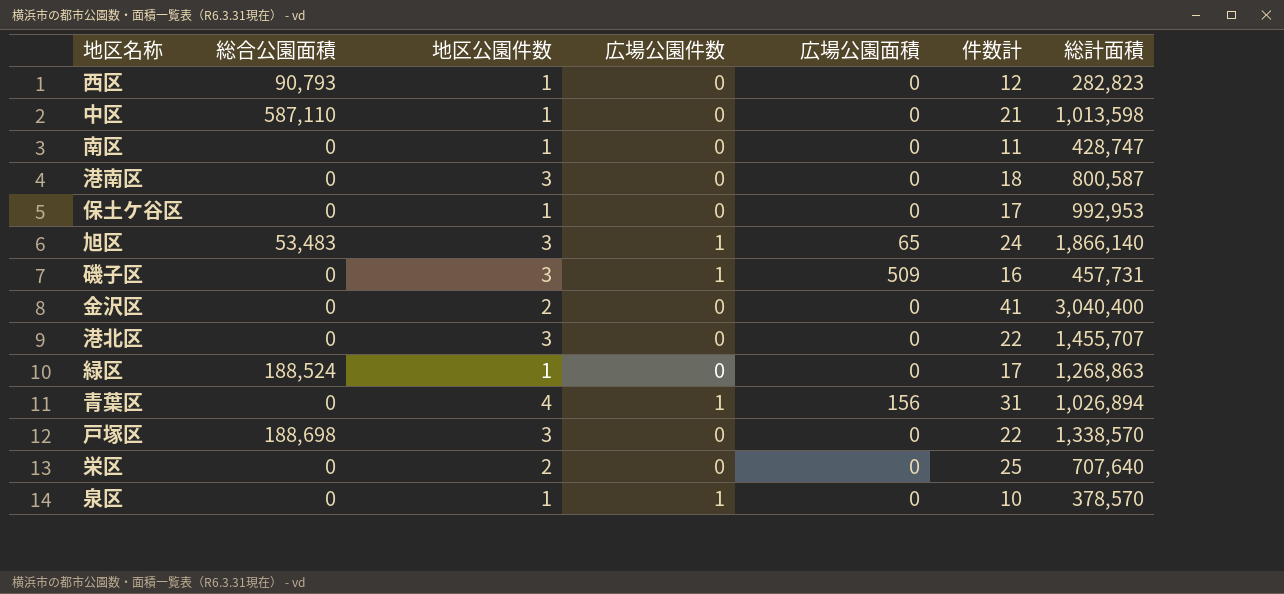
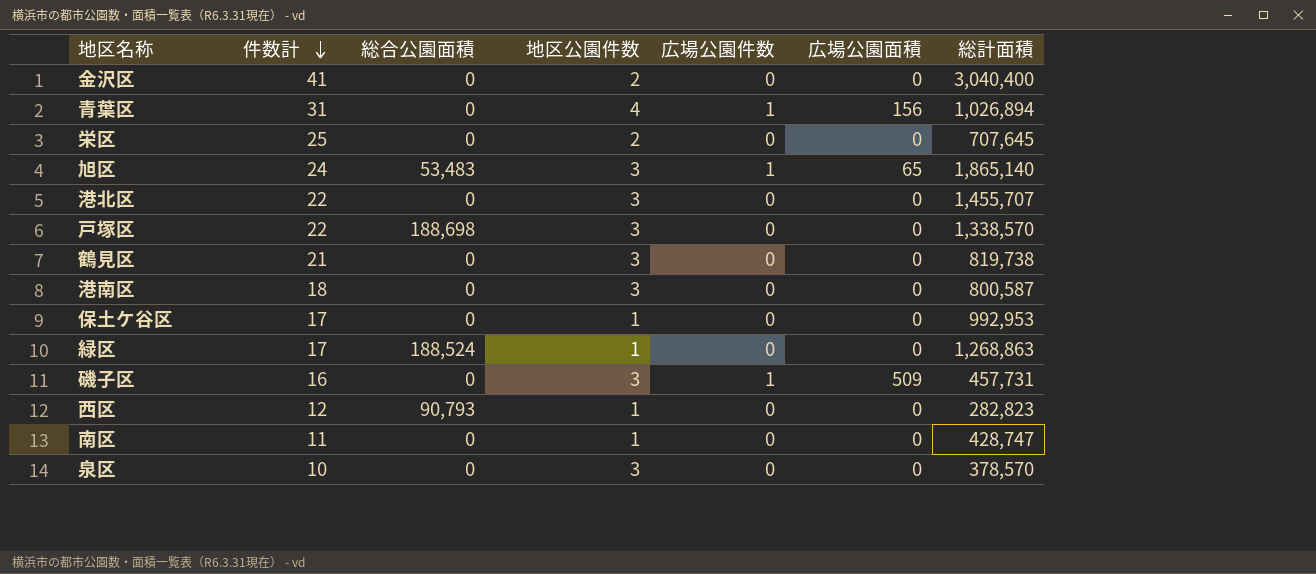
row order: none -> 件数計 descending
column 件数計 | position: 6 -> 2
row 中区: 587,110 | 1 | 0 | 0 | 21 | 1,013,598 -> none
栄区 | 総計面積: 707,640 -> 707,645
旭区 | 総計面積: 1,866,140 -> 1,865,140
row 鶴見区: none -> 21 | 0 | 3 | 0 | 0 | 819,738
泉区 | 地区公園件数: 1 -> 3
泉区 | 広場公園件数: 1 -> 0

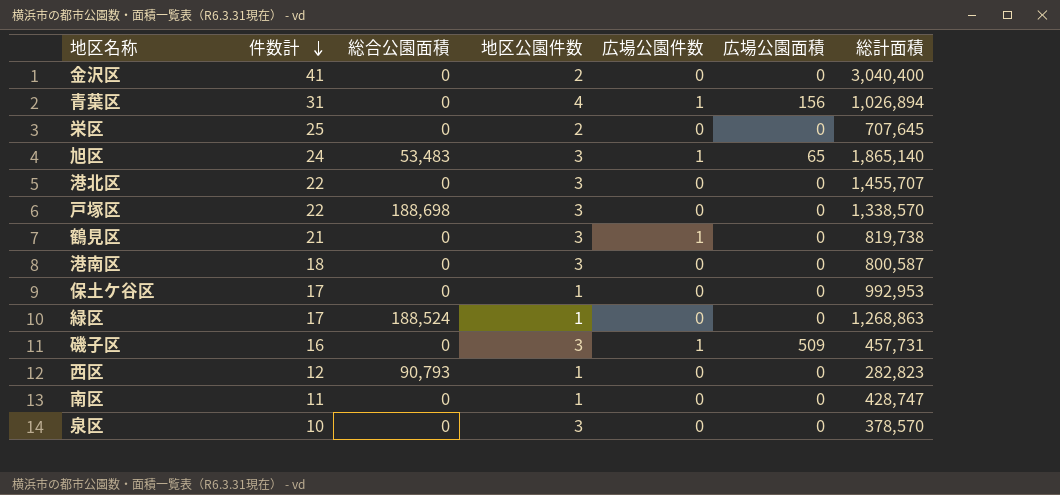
鶴見区 | 広場公園件数: 0 -> 1

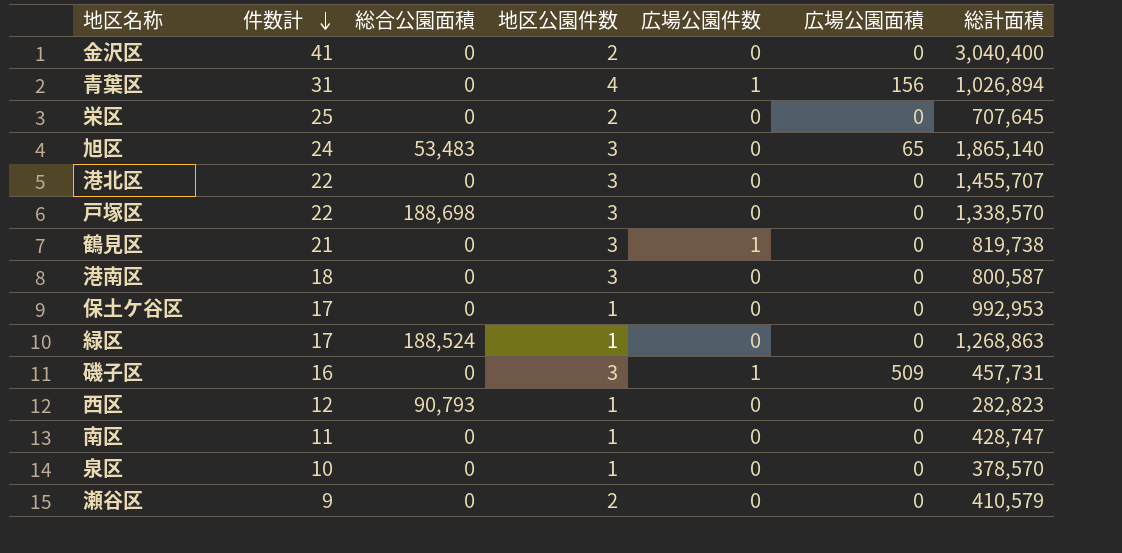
旭区 | 広場公園件数: 1 -> 0
泉区 | 地区公園件数: 3 -> 1
row 瀬谷区: none -> 9 | 0 | 2 | 0 | 0 | 410,579

